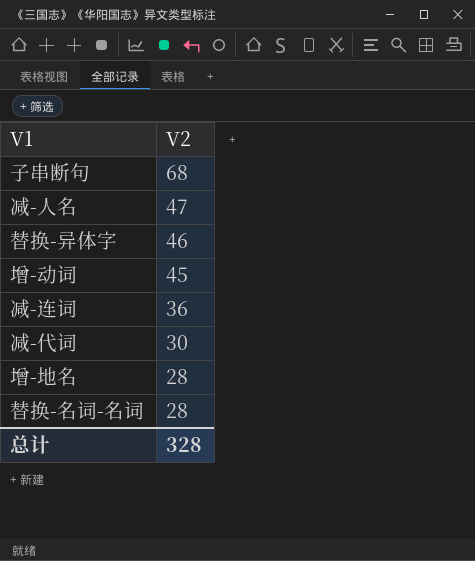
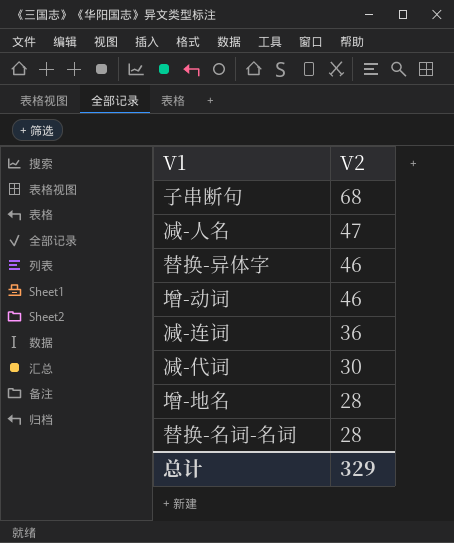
增-动词 | V2: 45 -> 46
总计 | V2: 328 -> 329

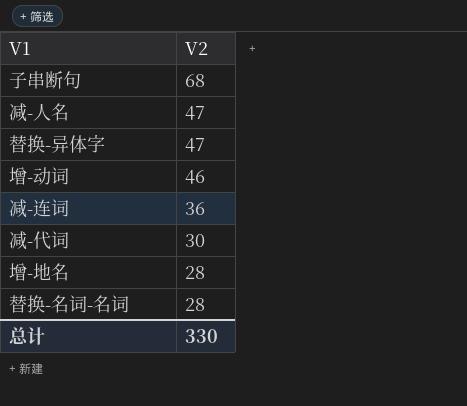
替换-异体字 | V2: 46 -> 47
总计 | V2: 329 -> 330

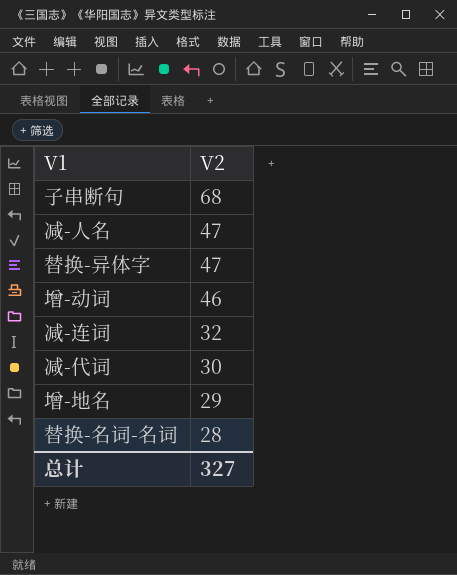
减-连词 | V2: 36 -> 32
增-地名 | V2: 28 -> 29
总计 | V2: 330 -> 327

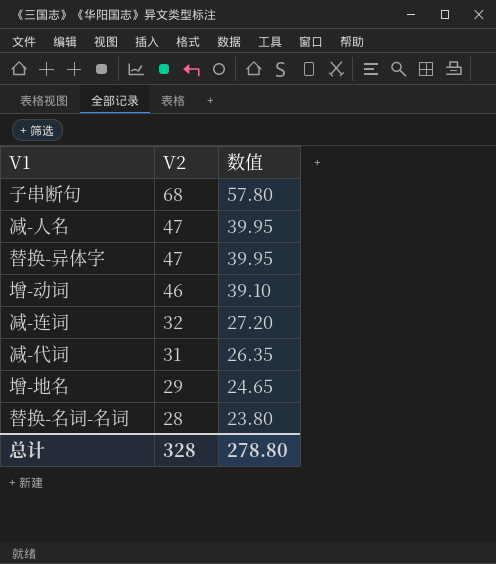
column 数值 | formula: none -> [V2] * 0.85
减-代词 | V2: 30 -> 31
总计 | V2: 327 -> 328

